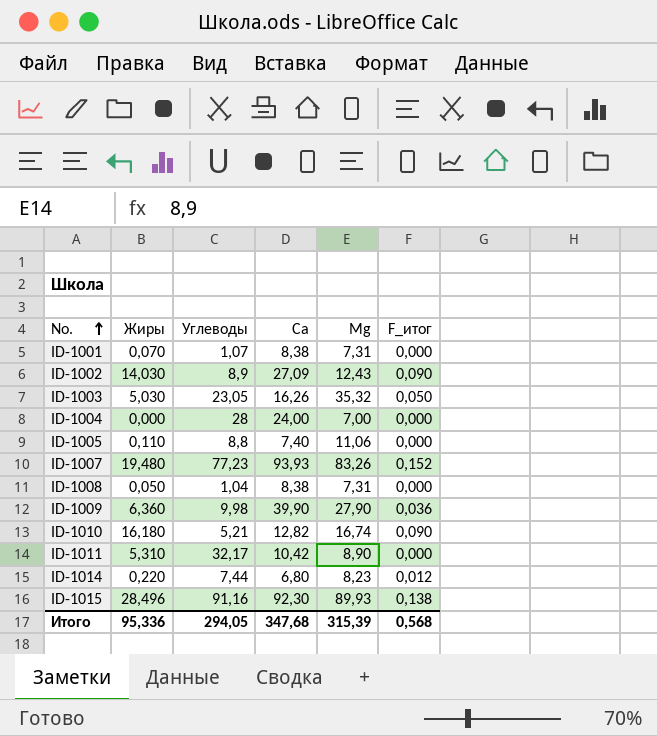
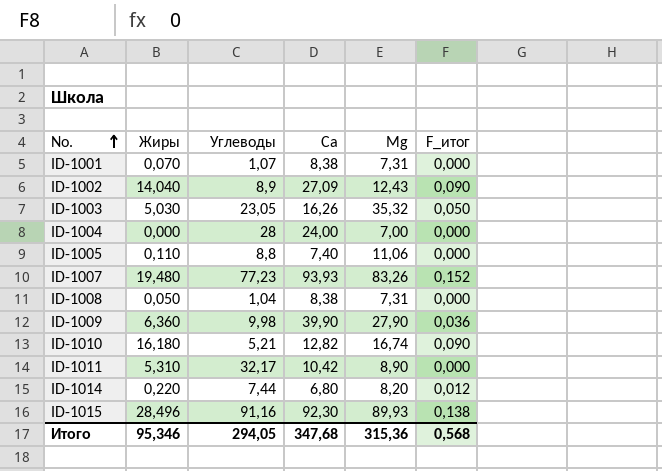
ID-1002 | Жиры: 14,030 -> 14,040
ID-1014 | Mg: 8,23 -> 8,20
Итого | Жиры: 95,336 -> 95,346
Итого | Mg: 315,39 -> 315,36

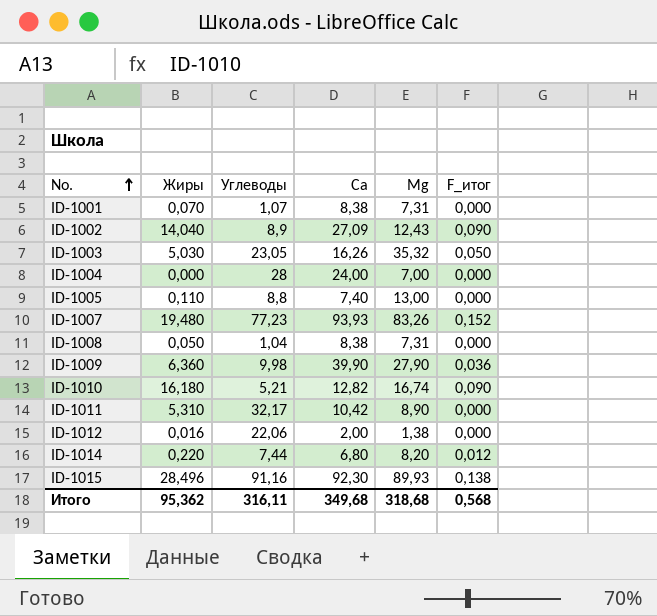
ID-1005 | Mg: 11,06 -> 13,00
row ID-1012: none -> 0,016 | 22,06 | 2,00 | 1,38 | 0,000
Итого | Жиры: 95,346 -> 95,362
Итого | Углеводы: 294,05 -> 316,11
Итого | Ca: 347,68 -> 349,68
Итого | Mg: 315,36 -> 318,68

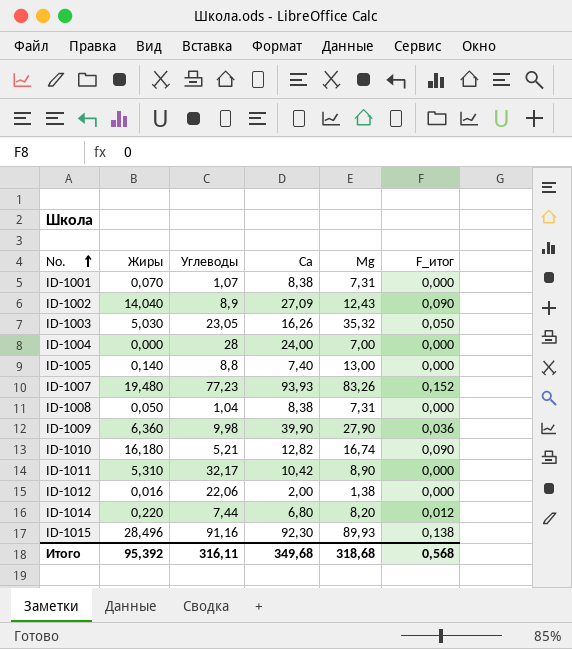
ID-1005 | Жиры: 0,110 -> 0,140
Итого | Жиры: 95,362 -> 95,392

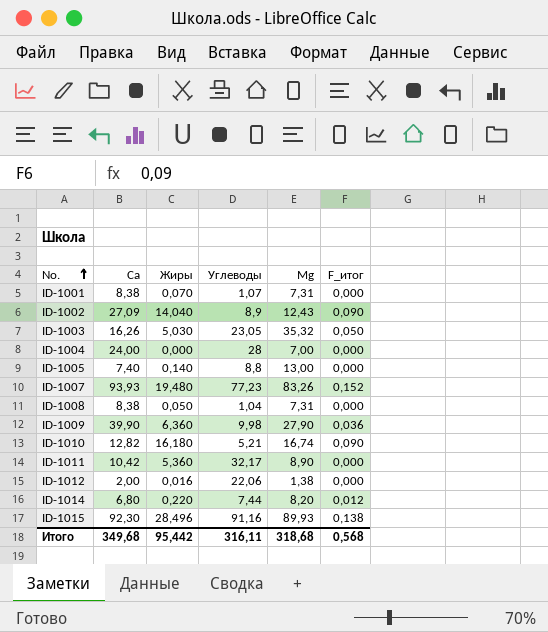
column Ca | position: 4 -> 2
ID-1011 | Жиры: 5,310 -> 5,360
Итого | Жиры: 95,392 -> 95,442

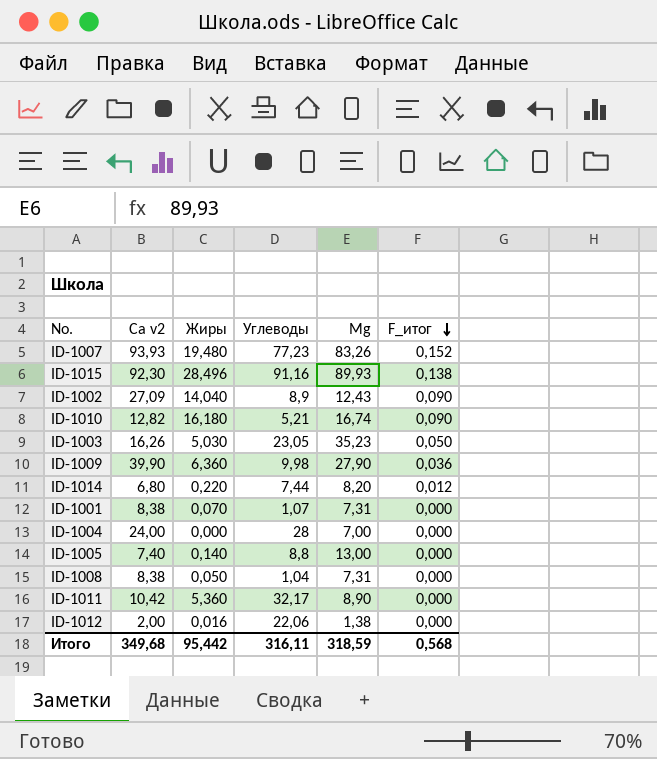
row order: No. ascending -> F_итог descending
column name: Ca -> Ca v2
ID-1003 | Mg: 35,32 -> 35,23
Итого | Mg: 318,68 -> 318,59

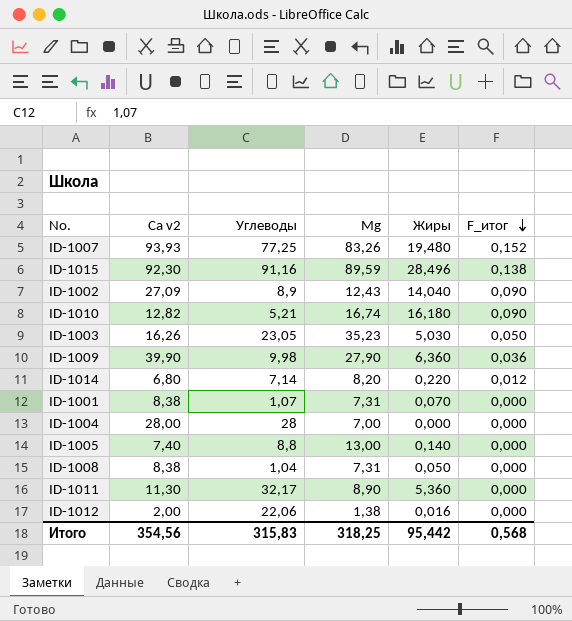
column Жиры | position: 3 -> 5
ID-1007 | Углеводы: 77,23 -> 77,25
ID-1015 | Mg: 89,93 -> 89,59
ID-1014 | Углеводы: 7,44 -> 7,14
ID-1004 | Ca v2: 24,00 -> 28,00
ID-1011 | Ca v2: 10,42 -> 11,30
Итого | Ca v2: 349,68 -> 354,56
Итого | Углеводы: 316,11 -> 315,83
Итого | Mg: 318,59 -> 318,25

